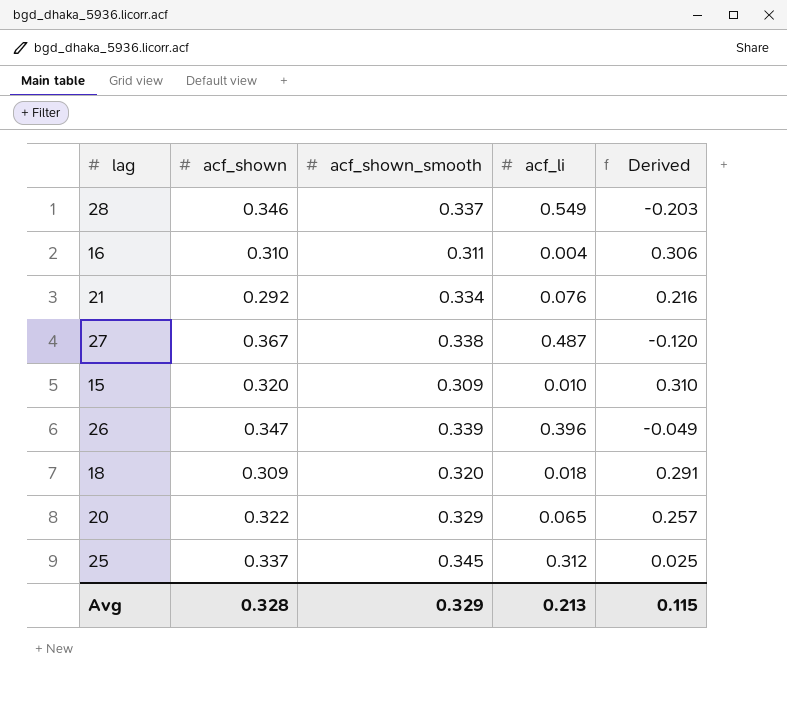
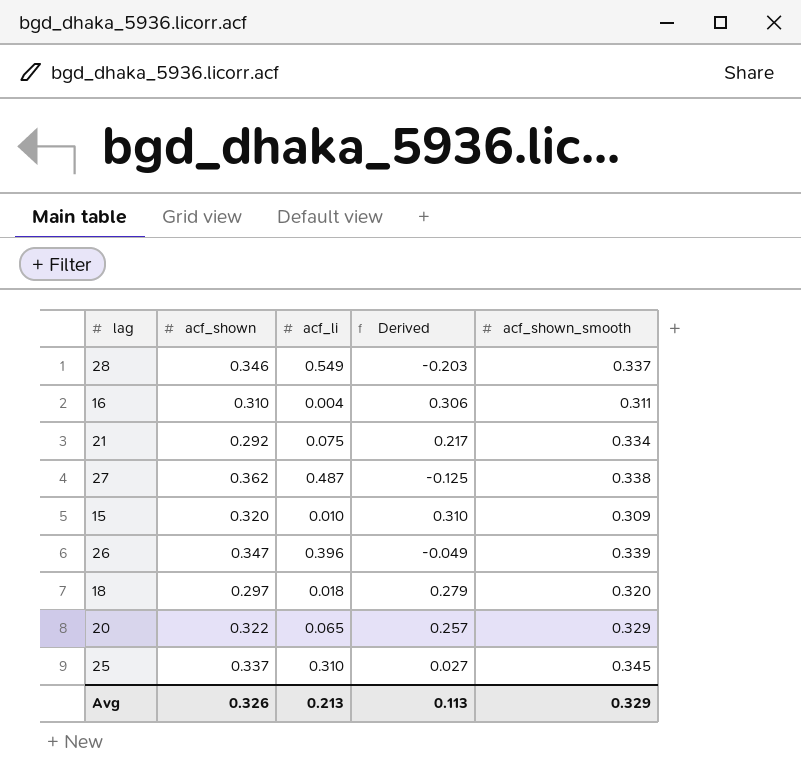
column acf_shown_smooth | position: 3 -> 5
21 | acf_li: 0.076 -> 0.075
21 | Derived: 0.216 -> 0.217
27 | acf_shown: 0.367 -> 0.362
27 | Derived: -0.120 -> -0.125
18 | acf_shown: 0.309 -> 0.297
18 | Derived: 0.291 -> 0.279
25 | acf_li: 0.312 -> 0.310
25 | Derived: 0.025 -> 0.027
Avg | acf_shown: 0.328 -> 0.326
Avg | Derived: 0.115 -> 0.113

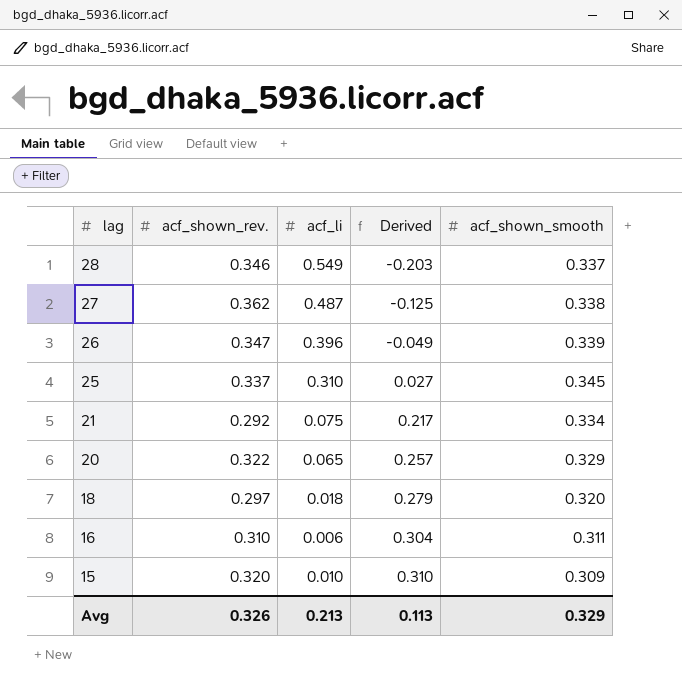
row order: none -> lag descending
column name: acf_shown -> acf_shown_rev.
16 | acf_li: 0.004 -> 0.006
16 | Derived: 0.306 -> 0.304

